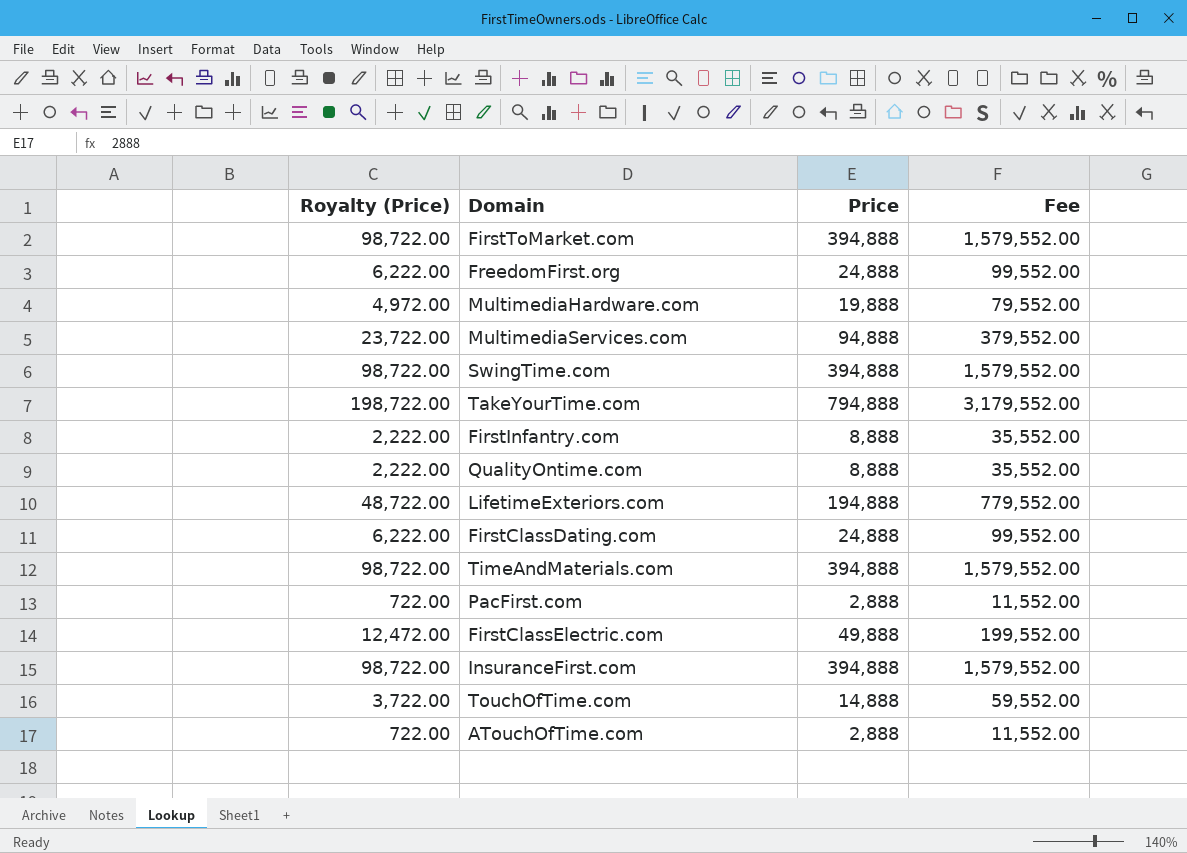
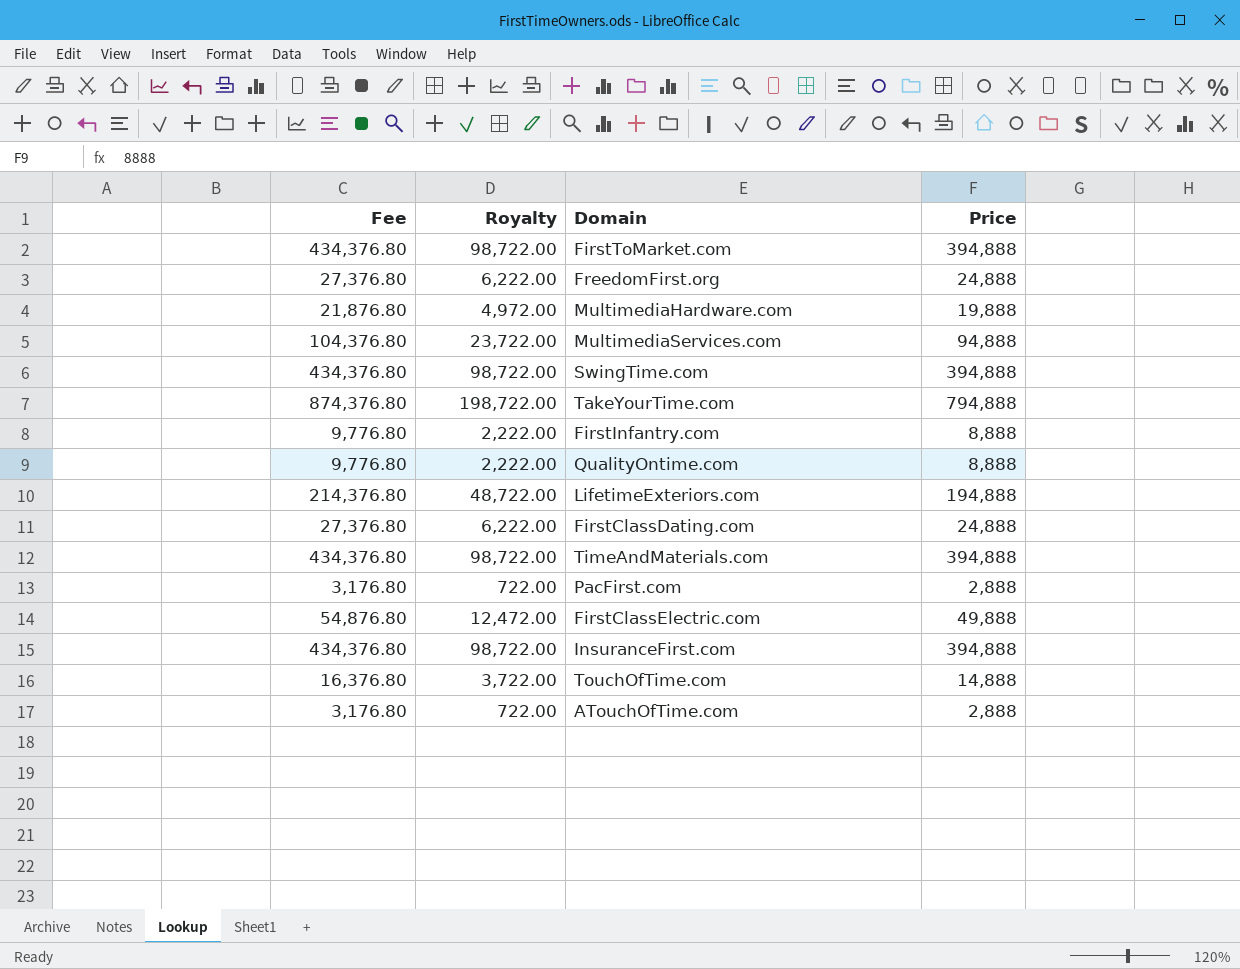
column Fee | formula: [Price] * 4 -> [Price] * 1.1
column Fee | position: 4 -> 1
column name: Royalty (Price) -> Royalty

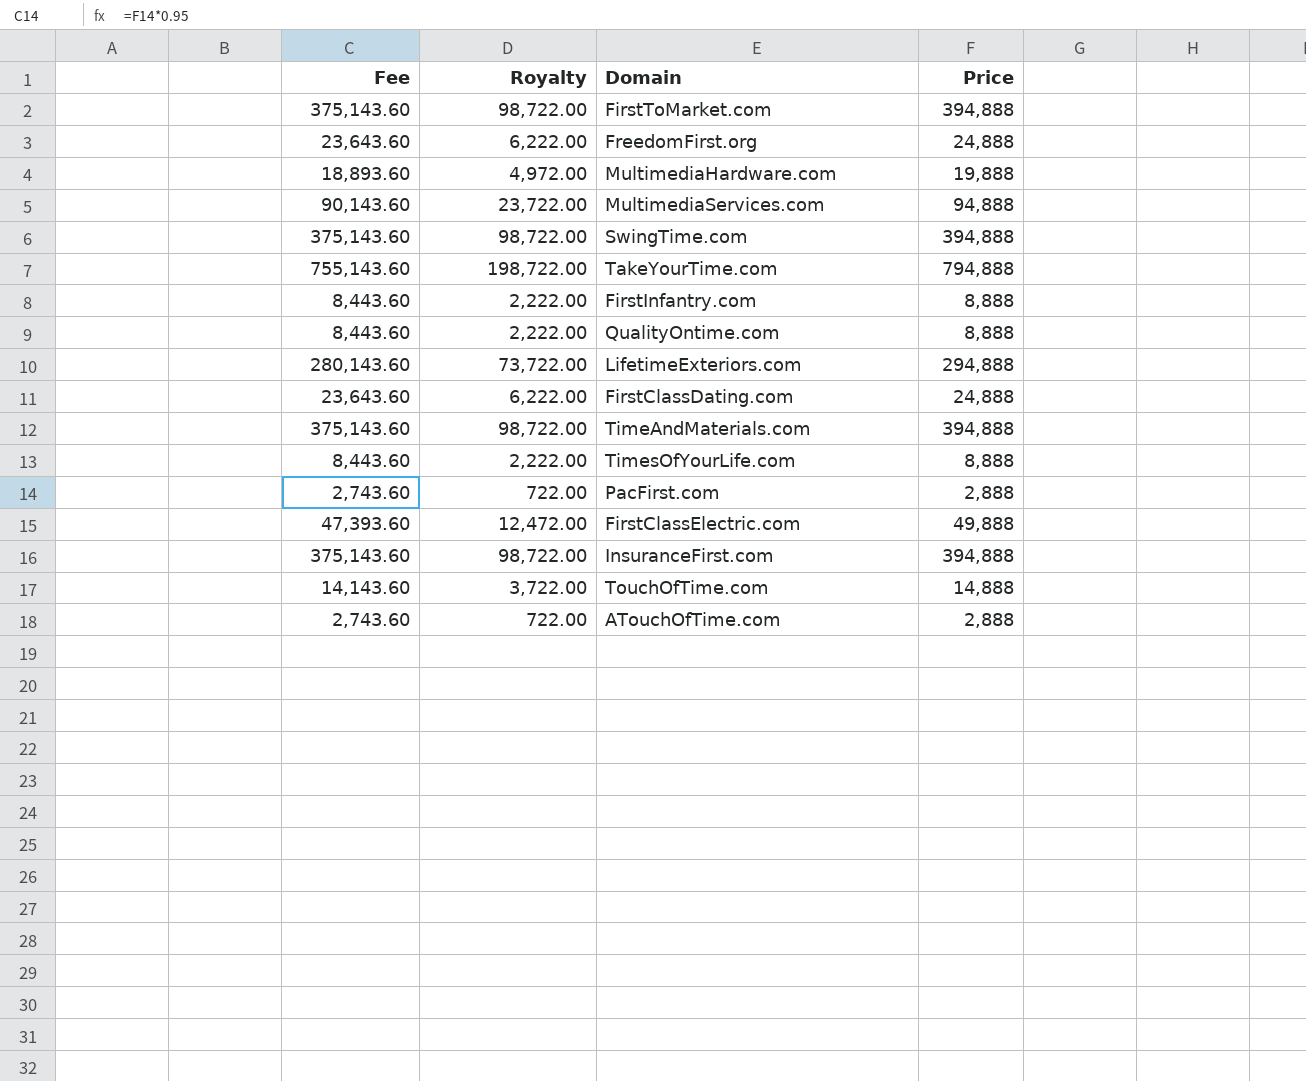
column Fee | formula: [Price] * 1.1 -> [Price] * 0.95
LifetimeExteriors.com | Royalty: 48,722.00 -> 73,722.00
LifetimeExteriors.com | Price: 194,888 -> 294,888
row TimesOfYourLife.com: none -> 8,443.60 | 2,222.00 | 8,888

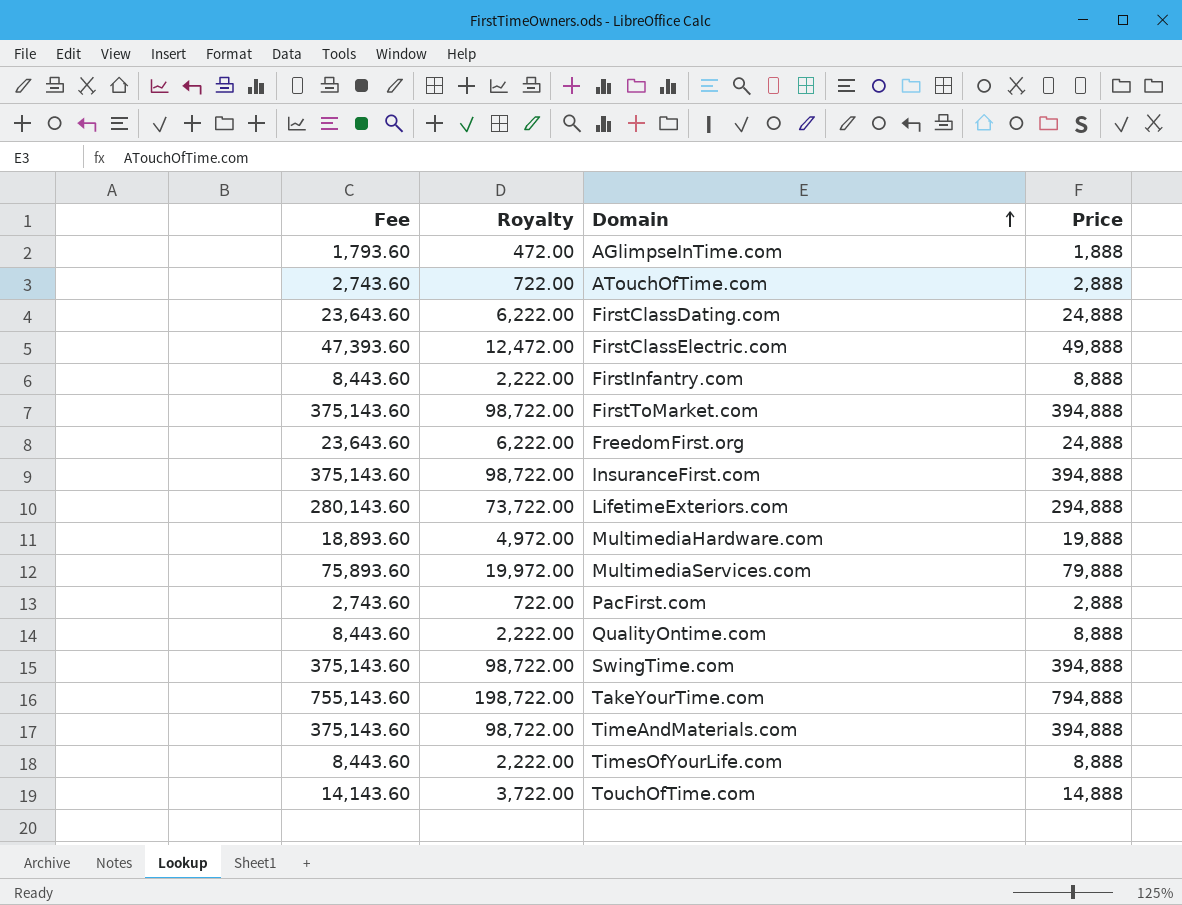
row order: none -> Domain ascending
row AGlimpseInTime.com: none -> 1,793.60 | 472.00 | 1,888
MultimediaServices.com | Fee: 90,143.60 -> 75,893.60
MultimediaServices.com | Royalty: 23,722.00 -> 19,972.00
MultimediaServices.com | Price: 94,888 -> 79,888

